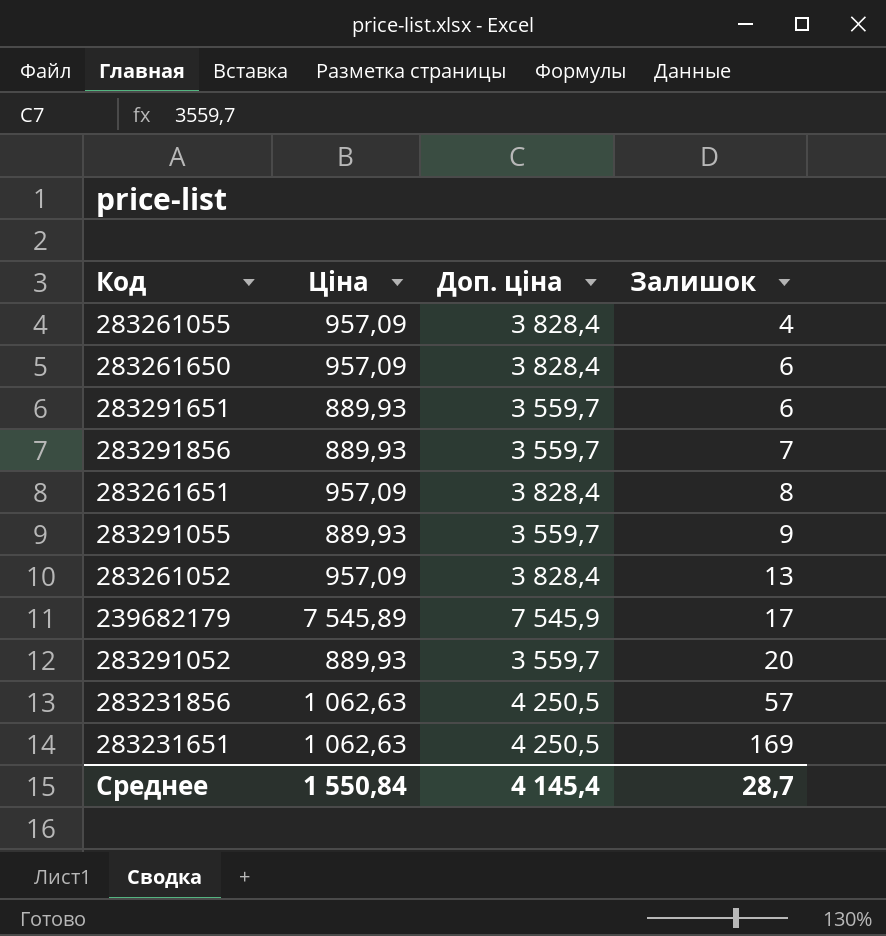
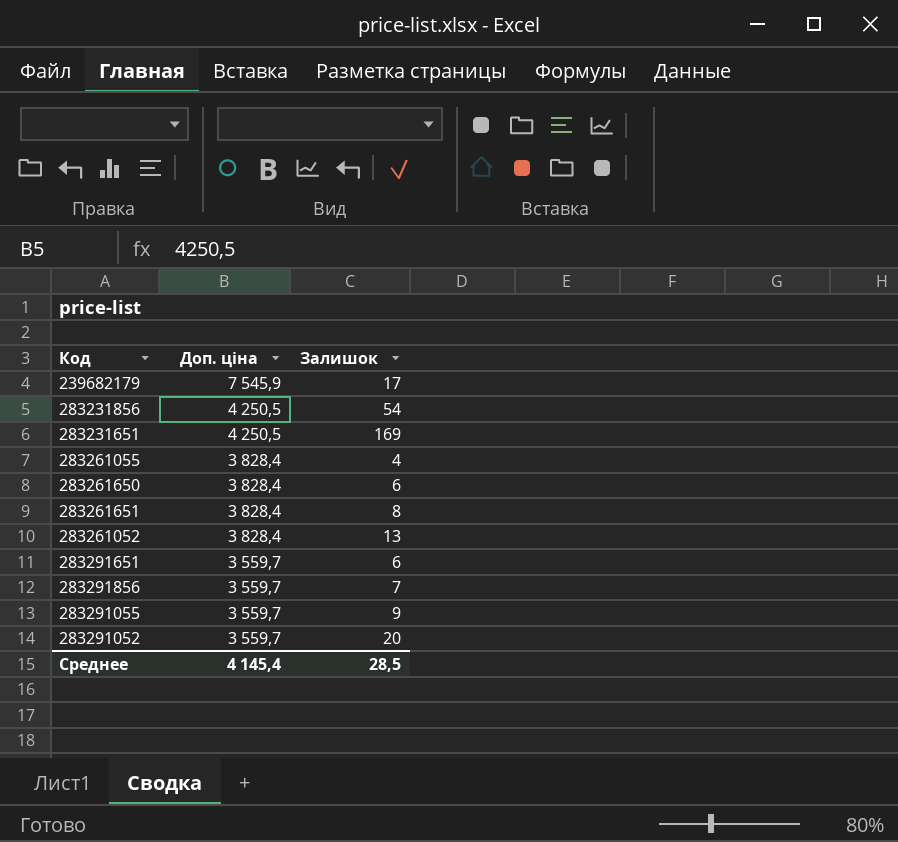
row order: Залишок ascending -> Доп. ціна descending
column Ціна | position: 2 -> none
283231856 | Залишок: 57 -> 54
Среднее | Залишок: 28,7 -> 28,5

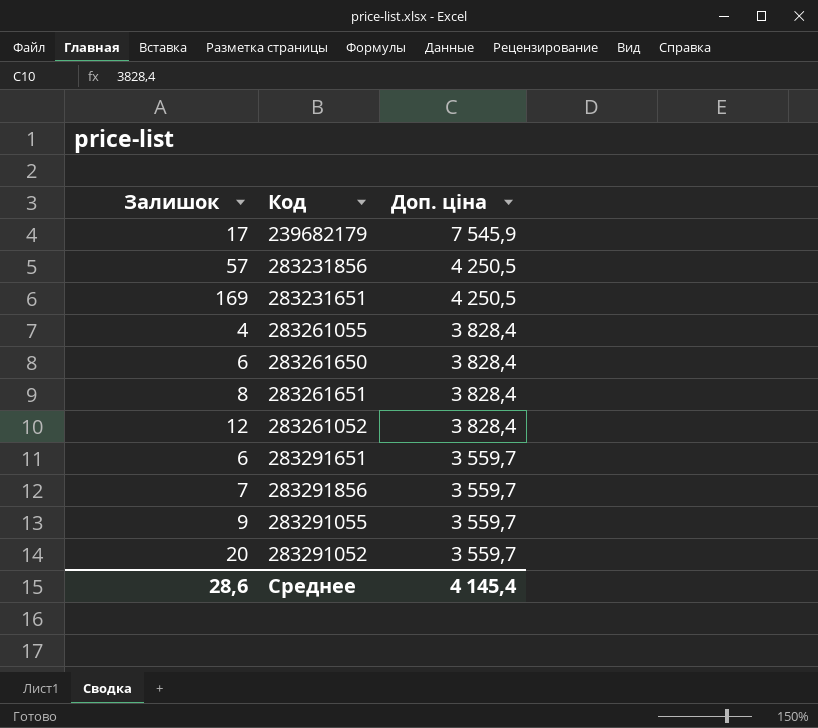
column Залишок | position: 3 -> 1
283231856 | Залишок: 54 -> 57
283261052 | Залишок: 13 -> 12
Среднее | Залишок: 28,5 -> 28,6

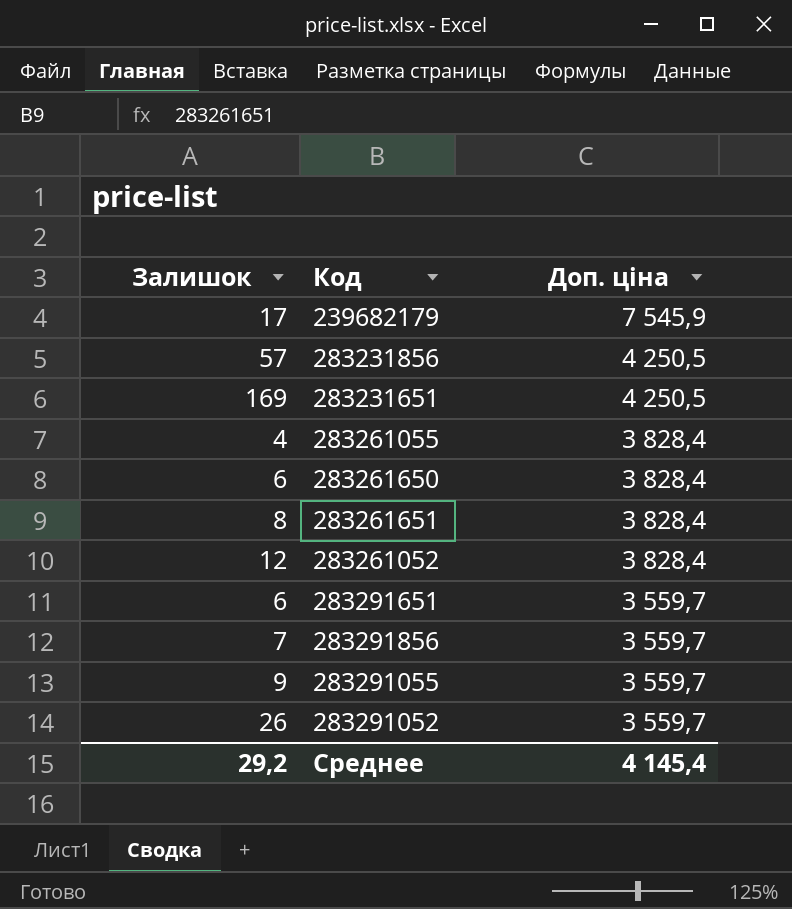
283291052 | Залишок: 20 -> 26
Среднее | Залишок: 28,6 -> 29,2

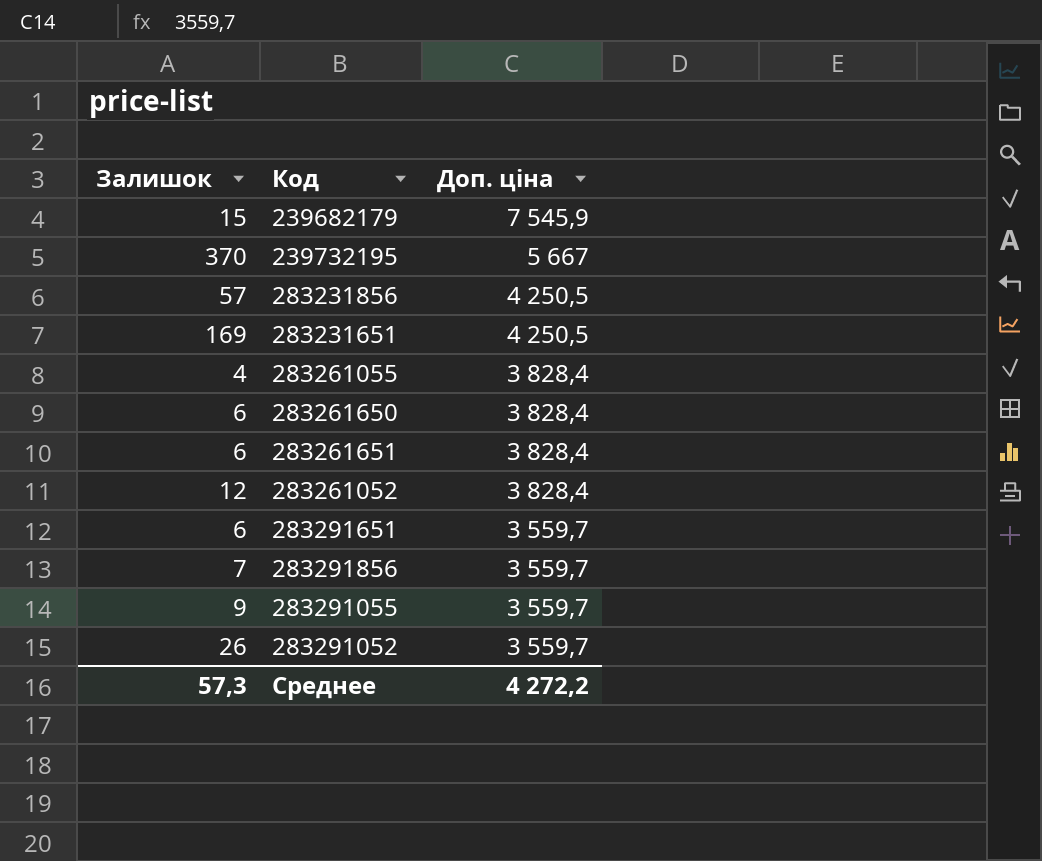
239682179 | Залишок: 17 -> 15
row 239732195: none -> 370 | 5 667
283261651 | Залишок: 8 -> 6
Среднее | Залишок: 29,2 -> 57,3
Среднее | Доп. ціна: 4 145,4 -> 4 272,2

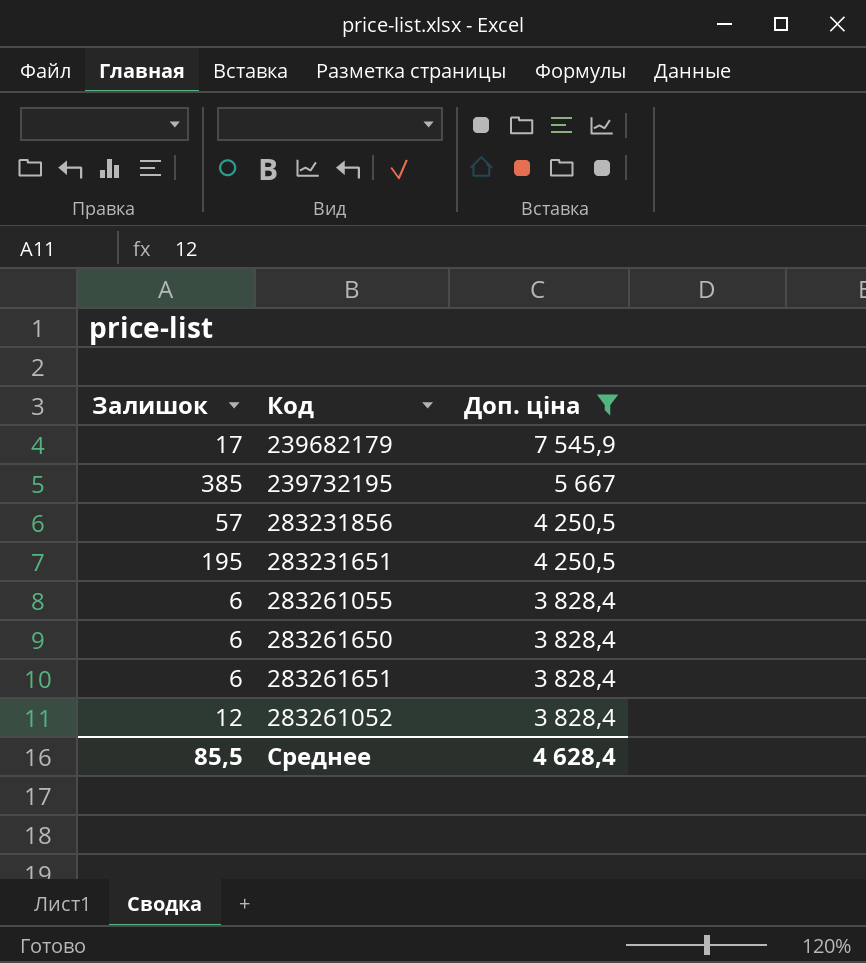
filter: none -> Доп. ціна != 3 559,7
239682179 | Залишок: 15 -> 17
239732195 | Залишок: 370 -> 385
283231651 | Залишок: 169 -> 195
283261055 | Залишок: 4 -> 6
Среднее | Залишок: 57,3 -> 85,5
Среднее | Доп. ціна: 4 272,2 -> 4 628,4

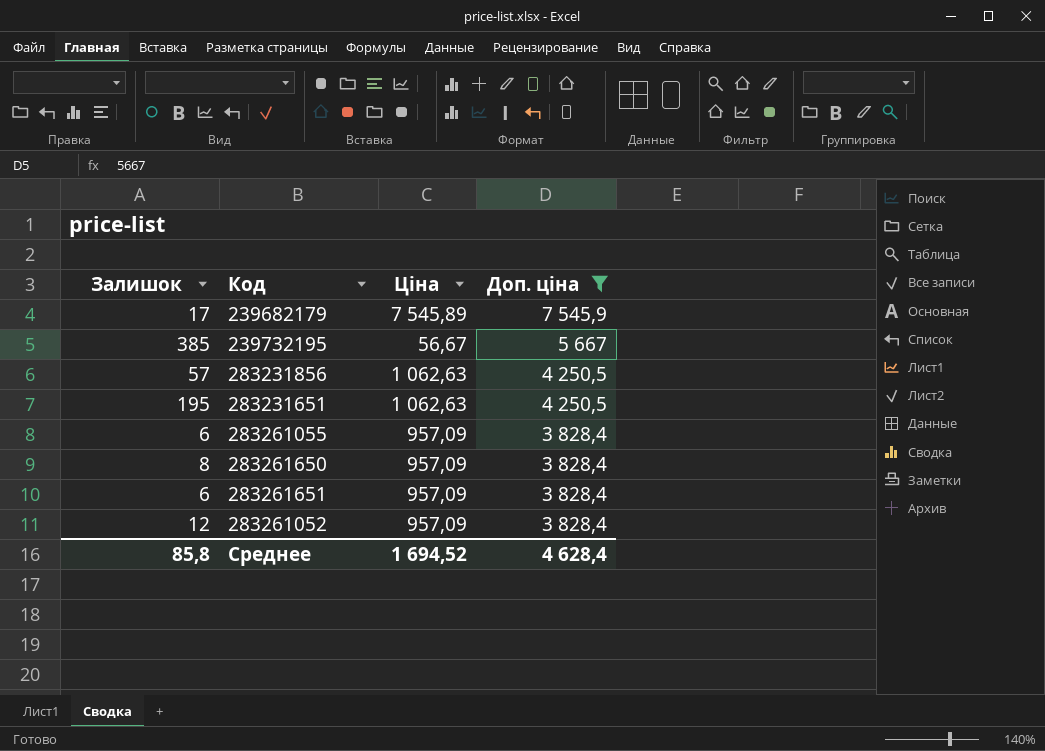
column Ціна | position: none -> 3
283261650 | Залишок: 6 -> 8
Среднее | Залишок: 85,5 -> 85,8

